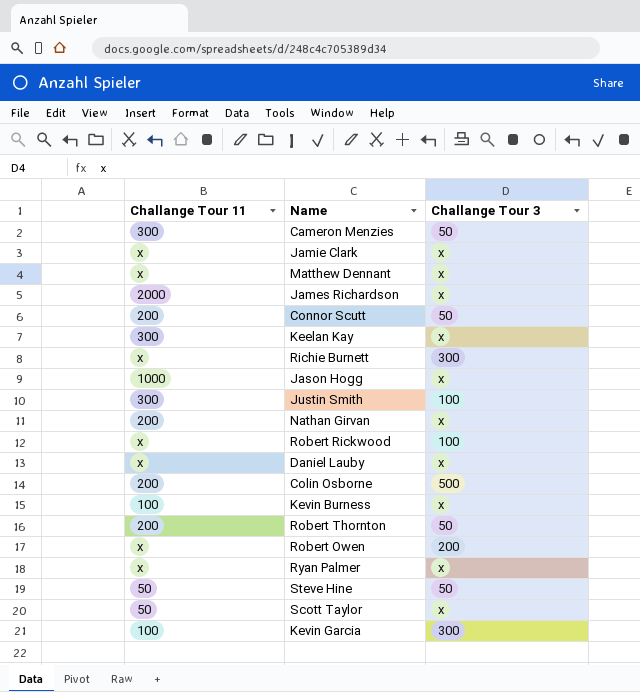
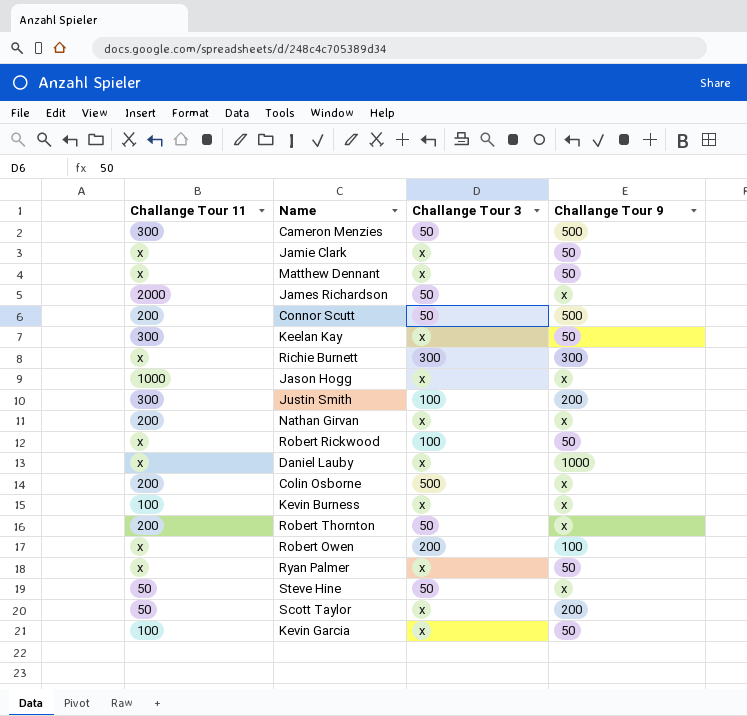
column Challange Tour 9 | position: none -> 4
James Richardson | Challange Tour 3: x -> 50
Kevin Garcia | Challange Tour 3: 300 -> x

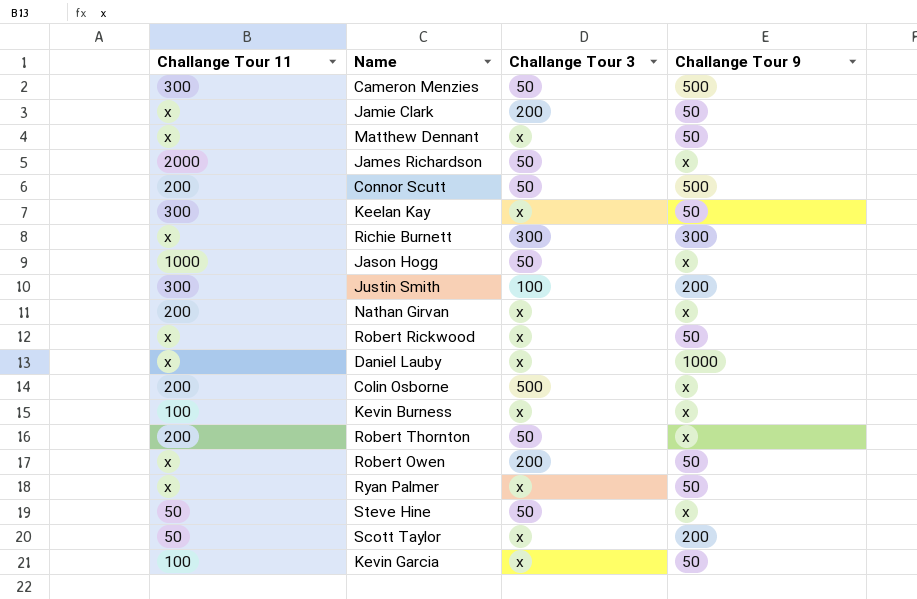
Jamie Clark | Challange Tour 3: x -> 200
Jason Hogg | Challange Tour 3: x -> 50
Robert Rickwood | Challange Tour 3: 100 -> x
Robert Owen | Challange Tour 9: 100 -> 50

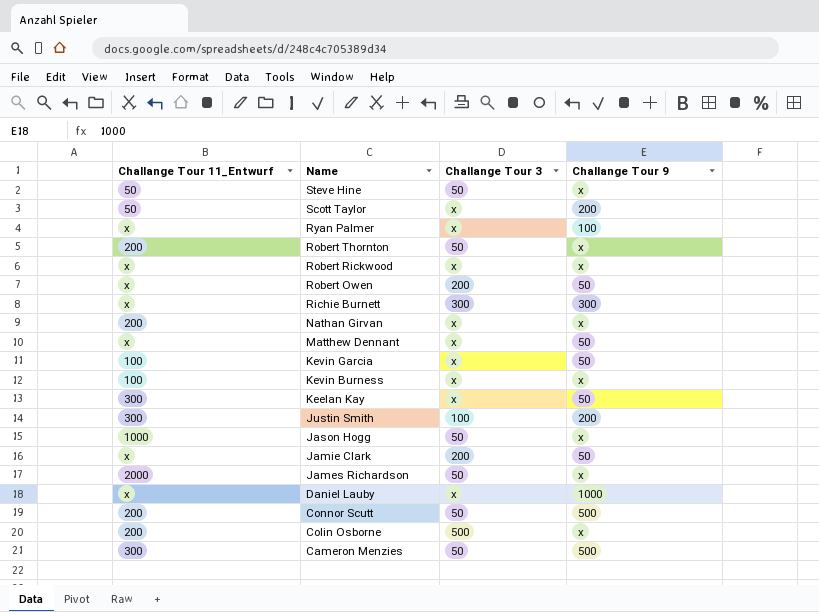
row order: none -> Name descending
column name: Challange Tour 11 -> Challange Tour 11_Entwurf
Ryan Palmer | Challange Tour 9: 50 -> 100
Robert Rickwood | Challange Tour 9: 50 -> x

